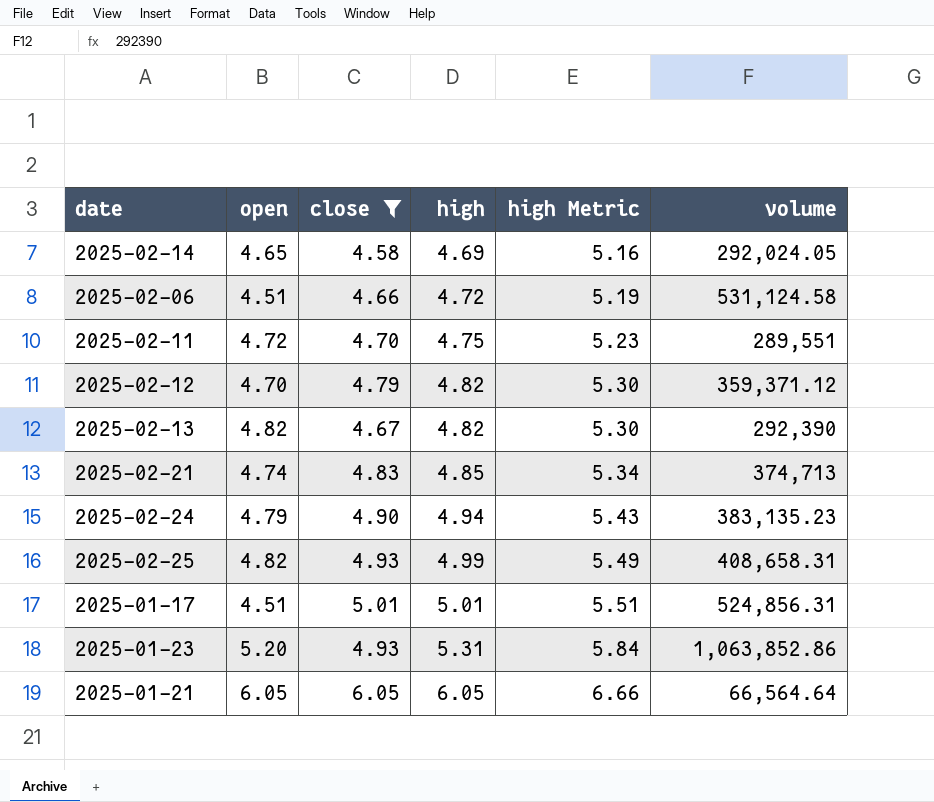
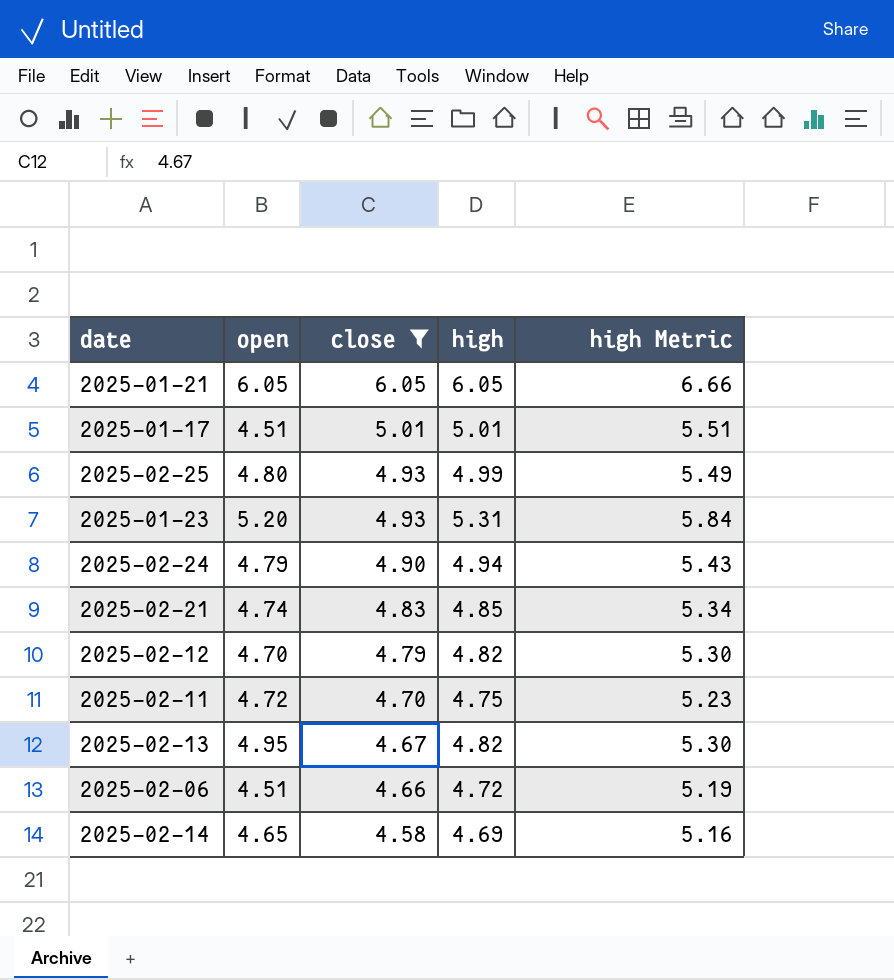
row order: high ascending -> close descending
column volume | position: 6 -> none
2025-02-25 | open: 4.82 -> 4.80
2025-02-13 | open: 4.82 -> 4.95

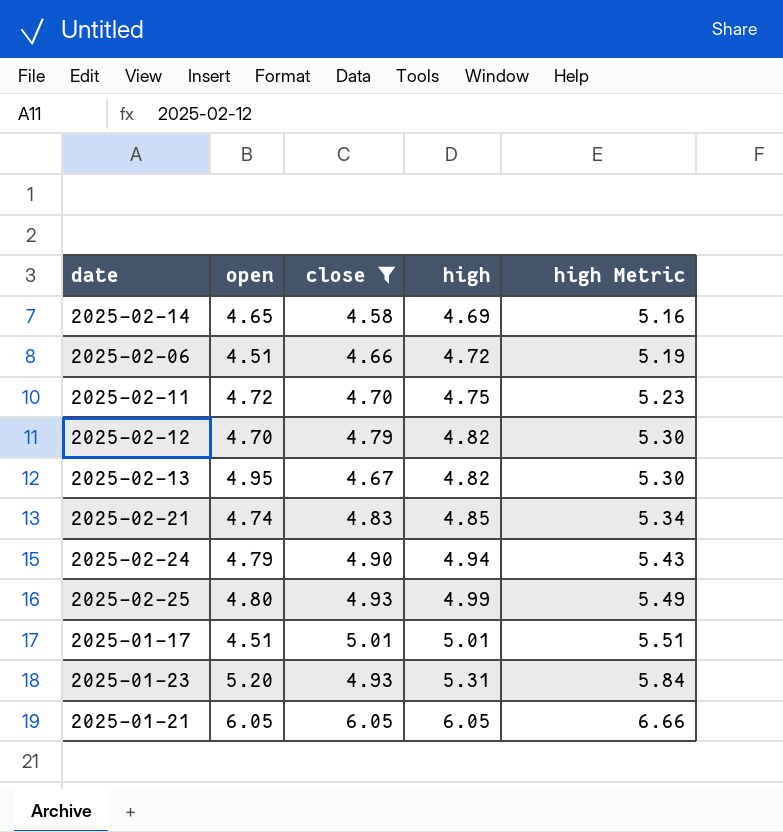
row order: close descending -> high ascending

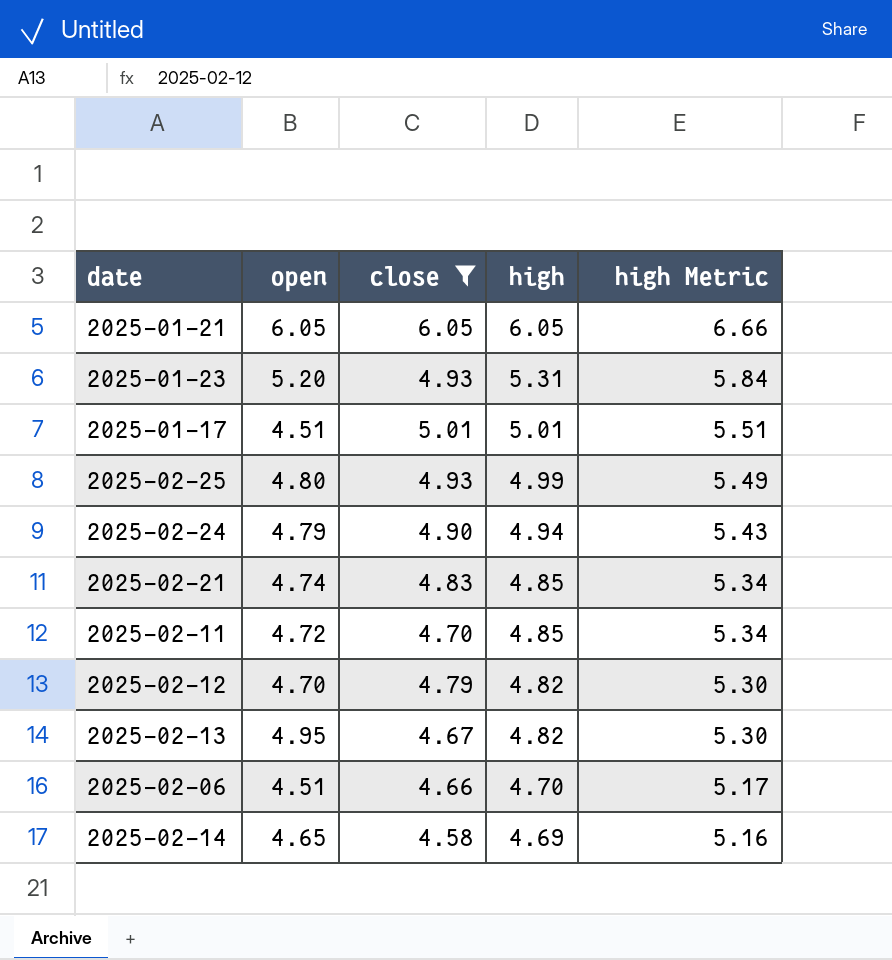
row order: high ascending -> high descending
2025-02-11 | high: 4.75 -> 4.85
2025-02-11 | high Metric: 5.23 -> 5.34
2025-02-06 | high: 4.72 -> 4.70
2025-02-06 | high Metric: 5.19 -> 5.17

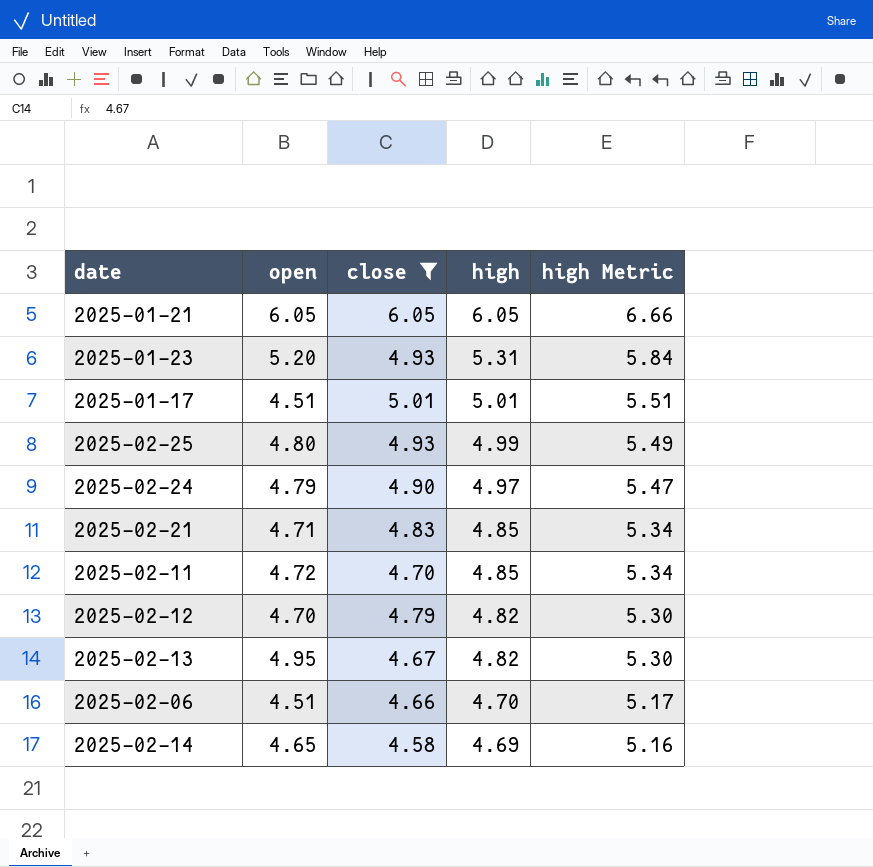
2025-02-24 | high: 4.94 -> 4.97
2025-02-24 | high Metric: 5.43 -> 5.47
2025-02-21 | open: 4.74 -> 4.71

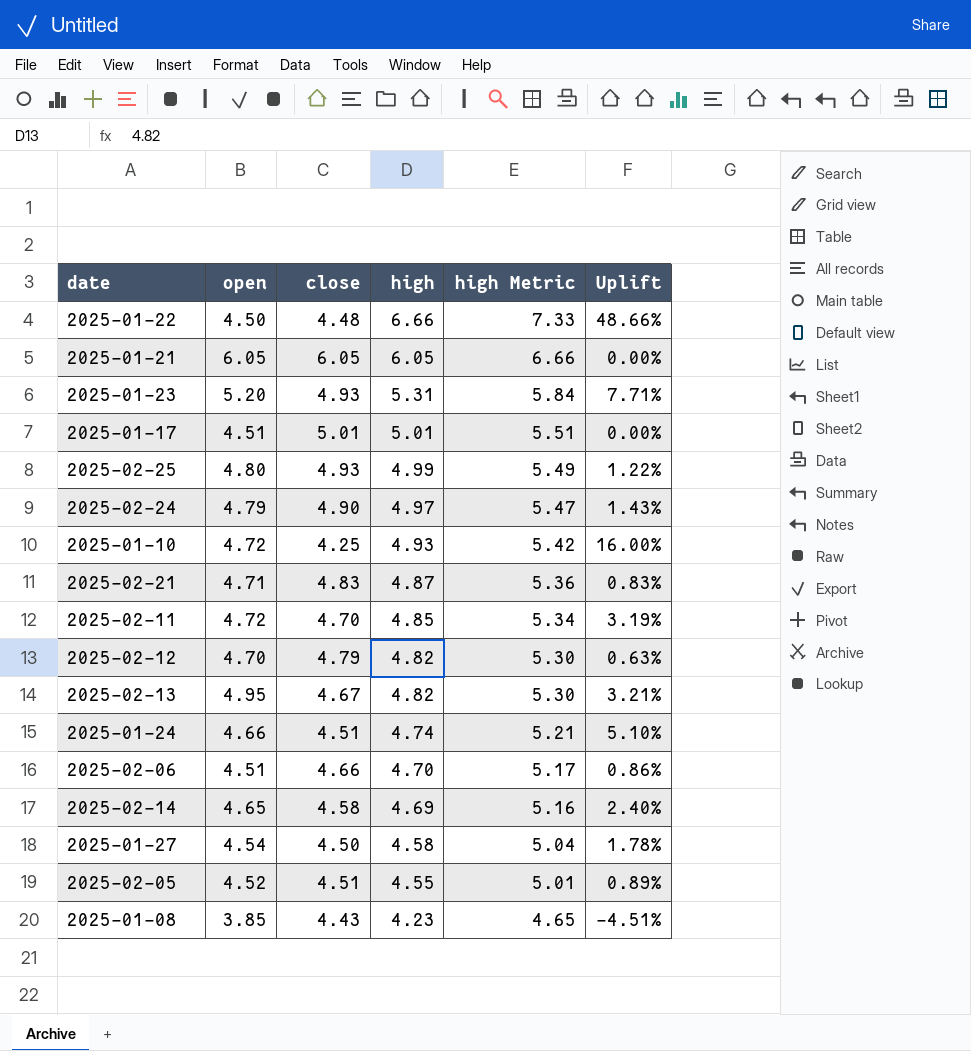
filter: close >= 4.58 -> none
column Uplift | formula: none -> ([high] - [close]) / [close]
2025-02-21 | high: 4.85 -> 4.87
2025-02-21 | high Metric: 5.34 -> 5.36

